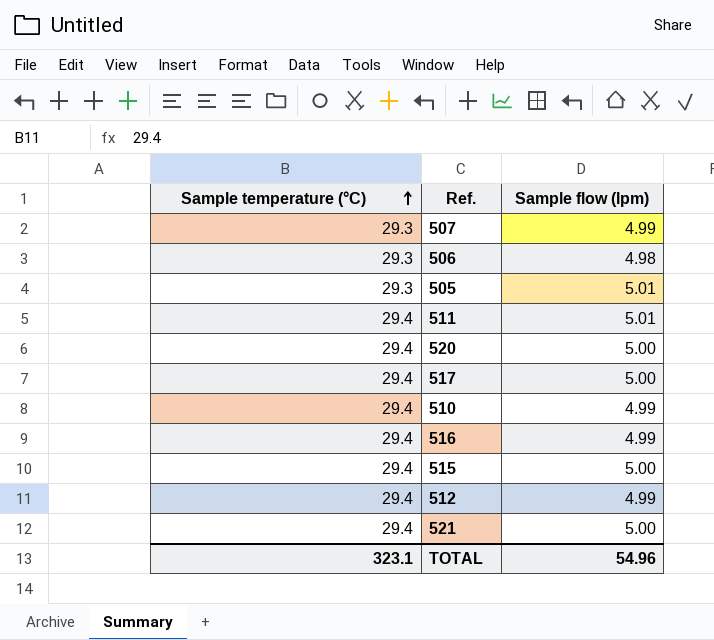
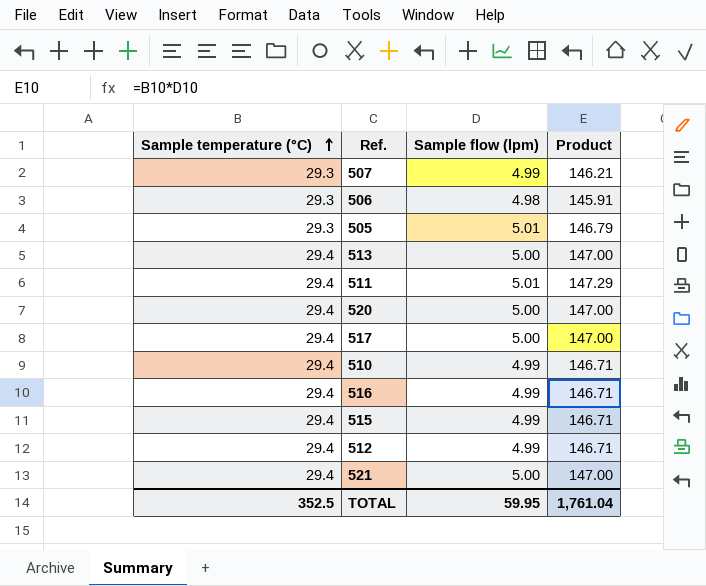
column Product | formula: none -> [Sample temperature (°C)] * [Sample flow (lpm)]
row 513: none -> 29.4 | 5.00 | 147.00
515 | Sample flow (lpm): 5.00 -> 4.99
TOTAL | Sample temperature (°C): 323.1 -> 352.5
TOTAL | Sample flow (lpm): 54.96 -> 59.95

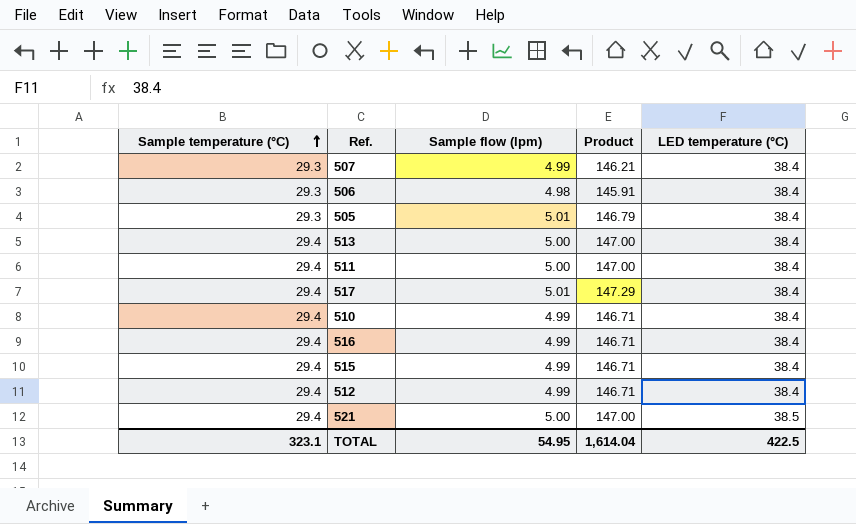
column LED temperature (°C) | position: none -> 5
row 520: 29.4 | 5.00 | 147.00 -> none
511 | Sample flow (lpm): 5.01 -> 5.00
511 | Product: 147.29 -> 147.00
517 | Sample flow (lpm): 5.00 -> 5.01
517 | Product: 147.00 -> 147.29
TOTAL | Sample temperature (°C): 352.5 -> 323.1
TOTAL | Sample flow (lpm): 59.95 -> 54.95
TOTAL | Product: 1,761.04 -> 1,614.04

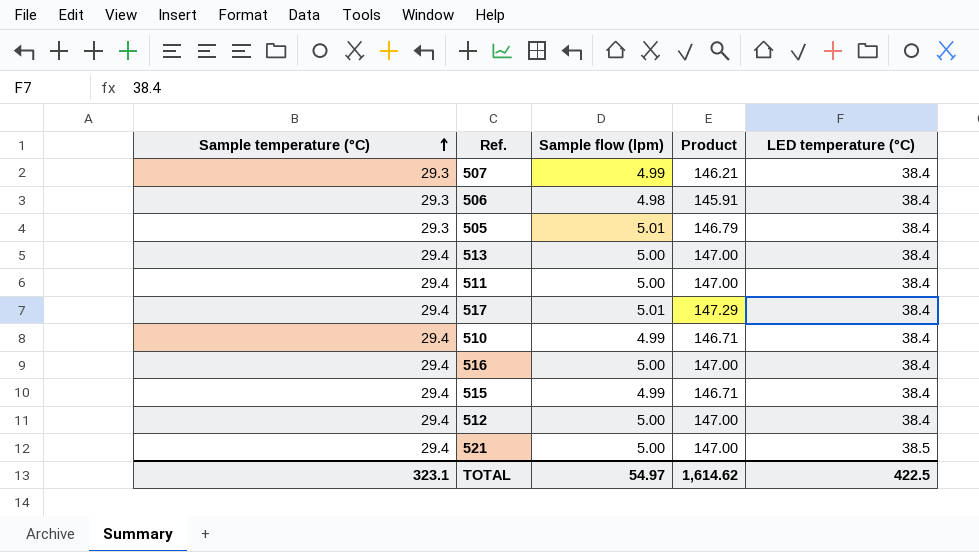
516 | Sample flow (lpm): 4.99 -> 5.00
516 | Product: 146.71 -> 147.00
512 | Sample flow (lpm): 4.99 -> 5.00
512 | Product: 146.71 -> 147.00
TOTAL | Sample flow (lpm): 54.95 -> 54.97
TOTAL | Product: 1,614.04 -> 1,614.62

